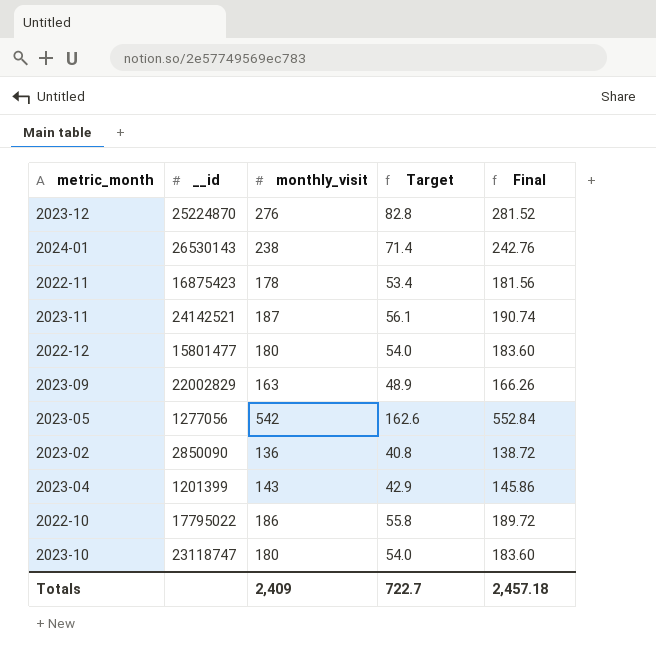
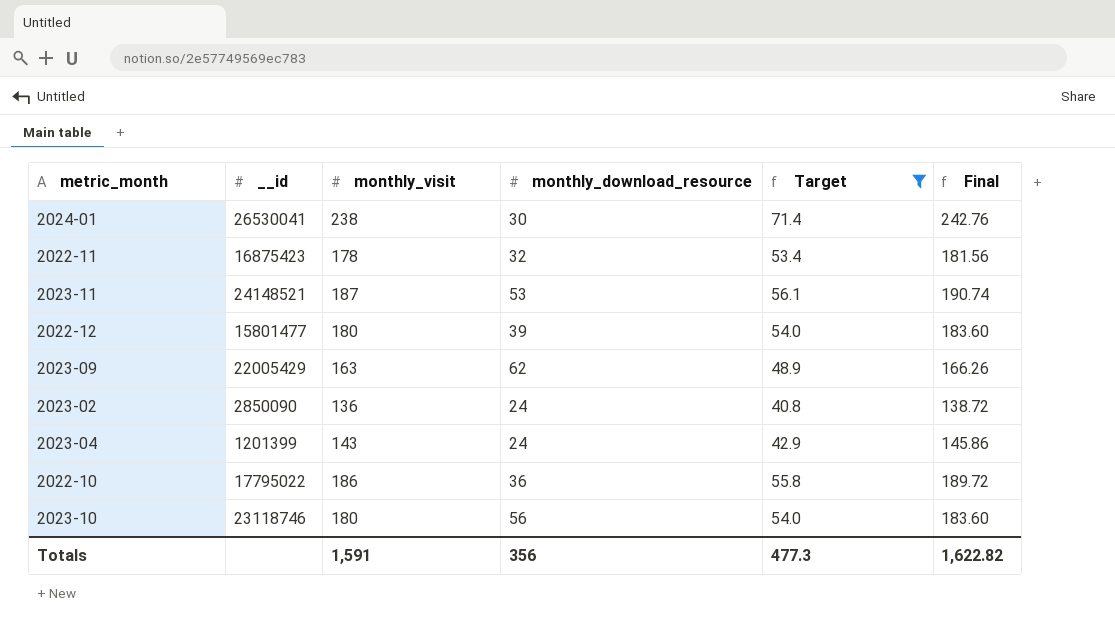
filter: none -> Target <= 71.4
column monthly_download_resource | position: none -> 4
2024-01 | __id: 26530143 -> 26530041
2023-11 | __id: 24142521 -> 24148521
2023-09 | __id: 22002829 -> 22005429
2023-10 | __id: 23118747 -> 23118746
Totals | monthly_visit: 2,409 -> 1,591
Totals | Target: 722.7 -> 477.3
Totals | Final: 2,457.18 -> 1,622.82

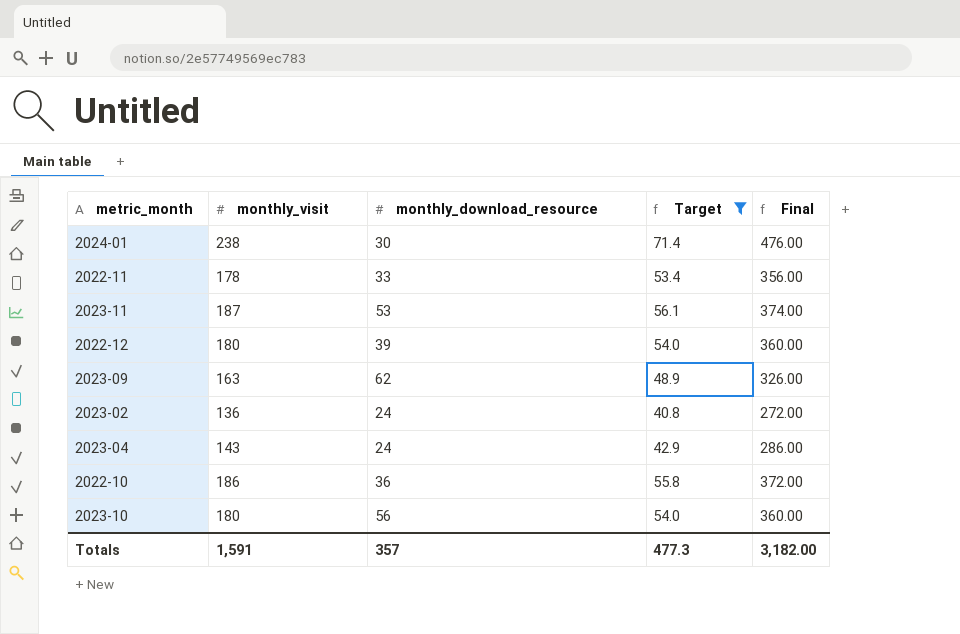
column __id | position: 2 -> none
column Final | formula: [monthly_visit] * 1.02 -> [monthly_visit] * 2
2022-11 | monthly_download_resource: 32 -> 33
Totals | monthly_download_resource: 356 -> 357
Totals | Final: 1,622.82 -> 3,182.00

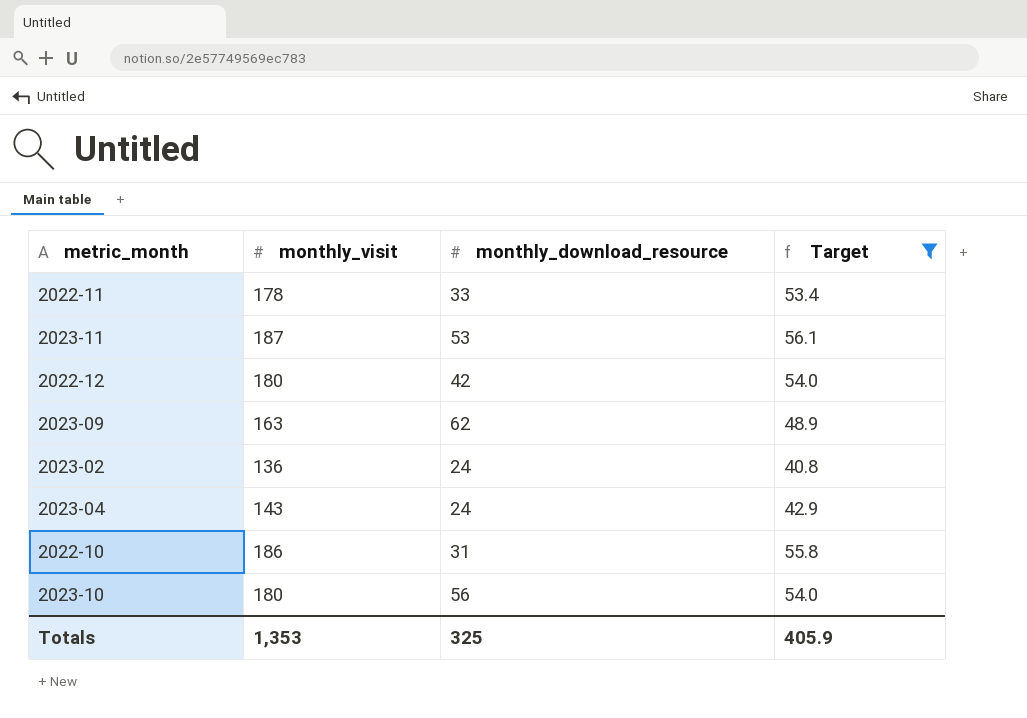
column Final | formula: [monthly_visit] * 2 -> none
row 2024-01: 238 | 30 | 71.4 | 476.00 -> none
2022-12 | monthly_download_resource: 39 -> 42
2022-10 | monthly_download_resource: 36 -> 31
Totals | monthly_visit: 1,591 -> 1,353
Totals | monthly_download_resource: 357 -> 325
Totals | Target: 477.3 -> 405.9

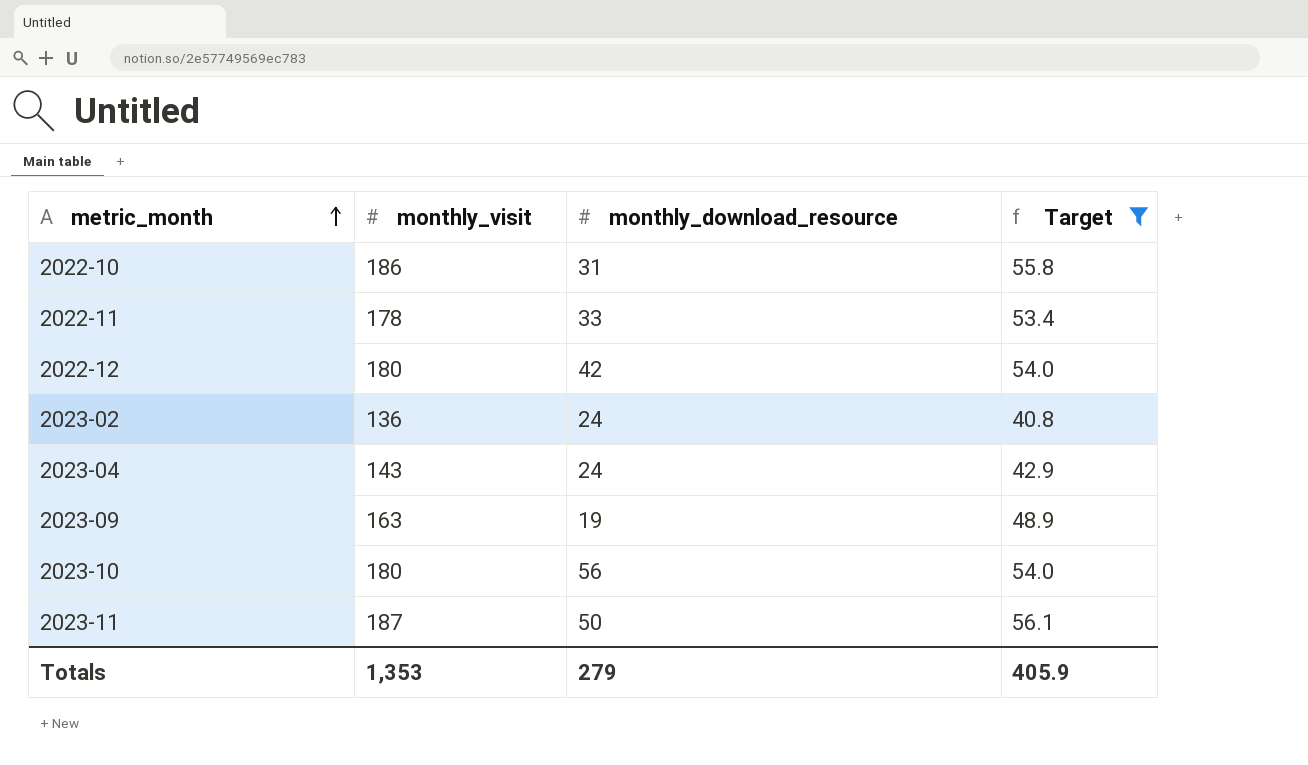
row order: none -> metric_month ascending
2023-09 | monthly_download_resource: 62 -> 19
2023-11 | monthly_download_resource: 53 -> 50
Totals | monthly_download_resource: 325 -> 279

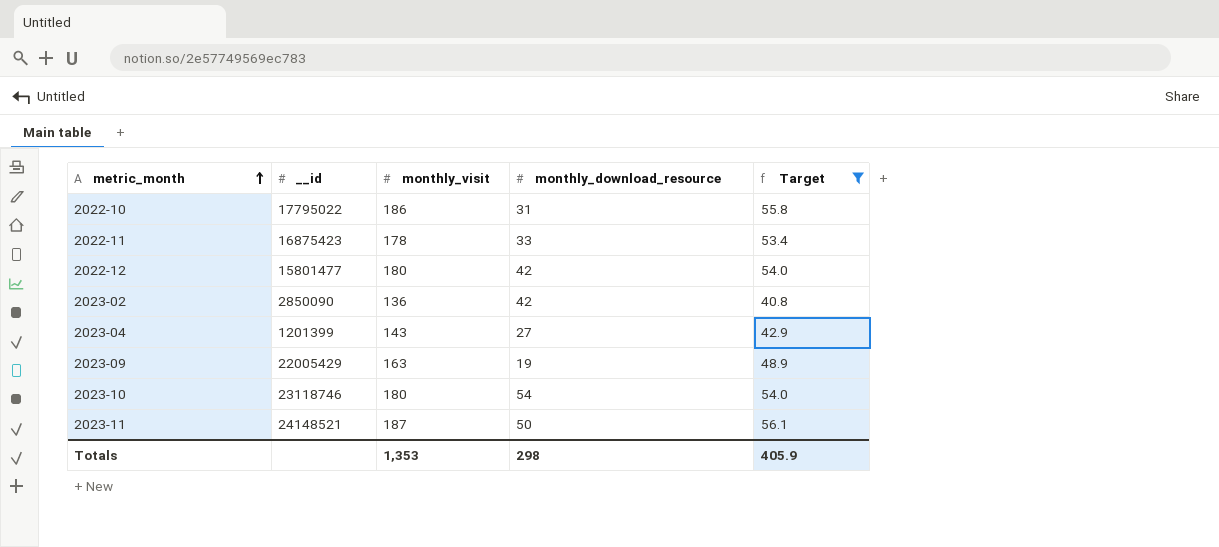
column __id | position: none -> 2
2023-02 | monthly_download_resource: 24 -> 42
2023-04 | monthly_download_resource: 24 -> 27
2023-10 | monthly_download_resource: 56 -> 54
Totals | monthly_download_resource: 279 -> 298

